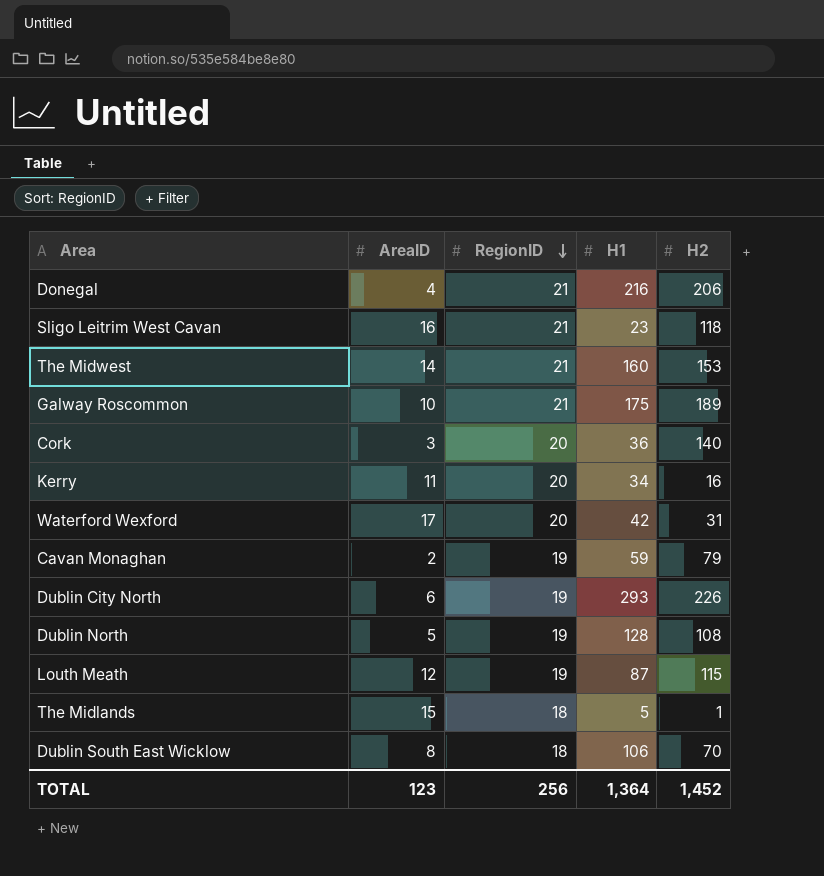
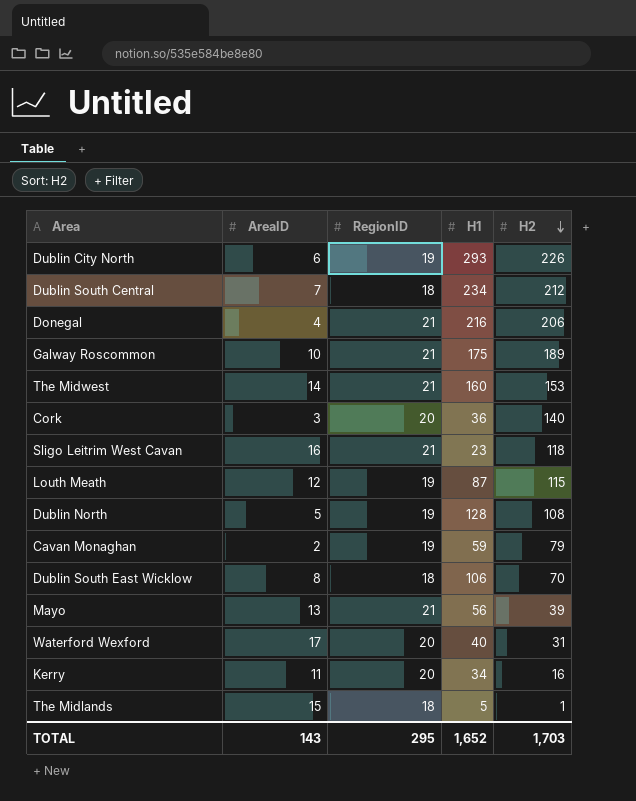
row order: RegionID descending -> H2 descending
row Dublin South Central: none -> 7 | 18 | 234 | 212
row Mayo: none -> 13 | 21 | 56 | 39
Waterford Wexford | H1: 42 -> 40
TOTAL | AreaID: 123 -> 143
TOTAL | RegionID: 256 -> 295
TOTAL | H1: 1,364 -> 1,652
TOTAL | H2: 1,452 -> 1,703

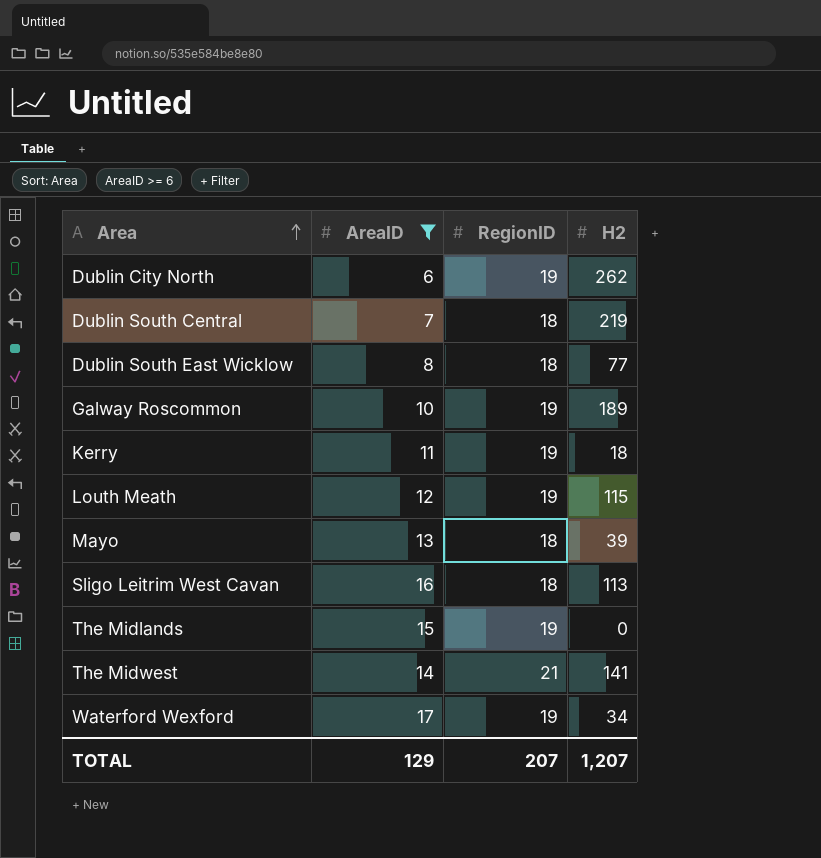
filter: none -> AreaID >= 6
row order: H2 descending -> Area ascending
column H1 | position: 4 -> none
Dublin City North | H2: 226 -> 262
Dublin South Central | H2: 212 -> 219
Dublin South East Wicklow | H2: 70 -> 77
Galway Roscommon | RegionID: 21 -> 19
Kerry | RegionID: 20 -> 19
Kerry | H2: 16 -> 18
Mayo | RegionID: 21 -> 18
Sligo Leitrim West Cavan | RegionID: 21 -> 18
Sligo Leitrim West Cavan | H2: 118 -> 113
The Midlands | RegionID: 18 -> 19
The Midlands | H2: 1 -> 0
The Midwest | H2: 153 -> 141
Waterford Wexford | RegionID: 20 -> 19
Waterford Wexford | H2: 31 -> 34
TOTAL | AreaID: 143 -> 129
TOTAL | RegionID: 295 -> 207
TOTAL | H2: 1,703 -> 1,207

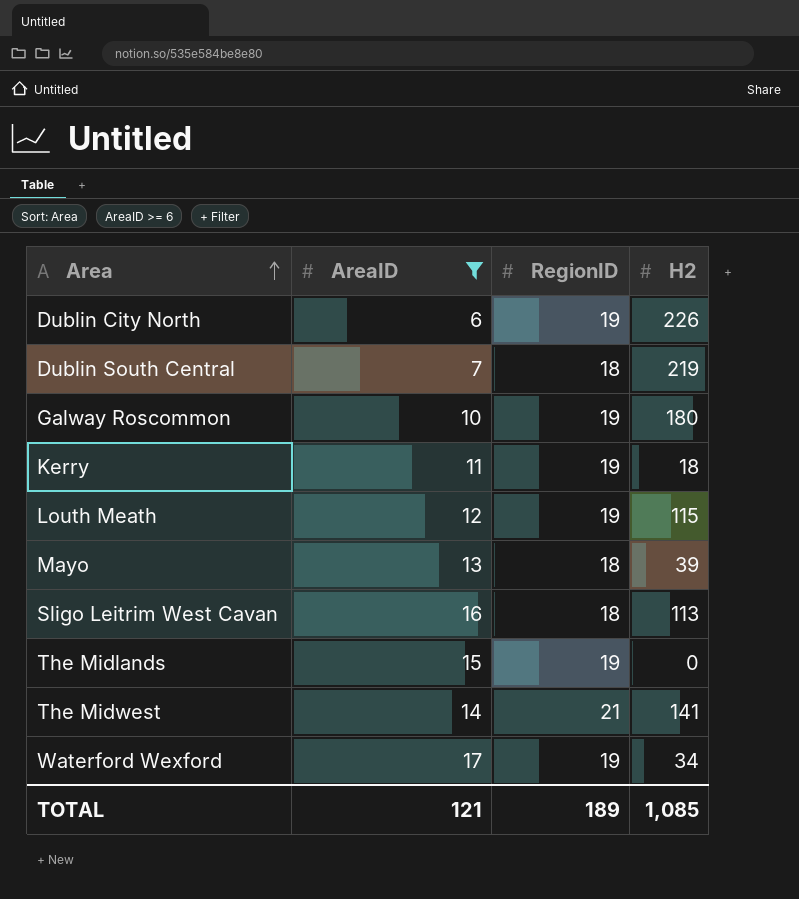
row Dublin South East Wicklow: 8 | 18 | 77 -> none
Dublin City North | H2: 262 -> 226
Galway Roscommon | H2: 189 -> 180
TOTAL | AreaID: 129 -> 121
TOTAL | RegionID: 207 -> 189
TOTAL | H2: 1,207 -> 1,085

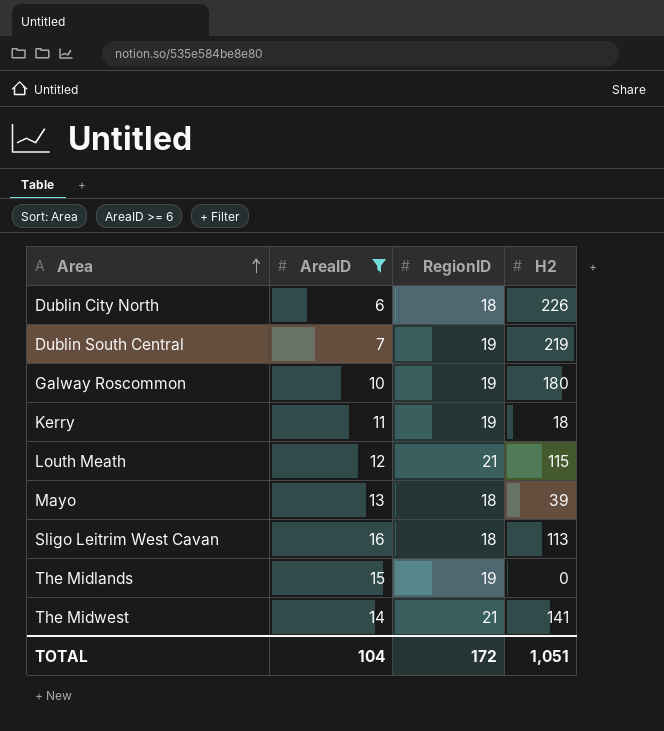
row Waterford Wexford: 17 | 19 | 34 -> none
Dublin City North | RegionID: 19 -> 18
Dublin South Central | RegionID: 18 -> 19
Louth Meath | RegionID: 19 -> 21
TOTAL | AreaID: 121 -> 104
TOTAL | RegionID: 189 -> 172
TOTAL | H2: 1,085 -> 1,051

